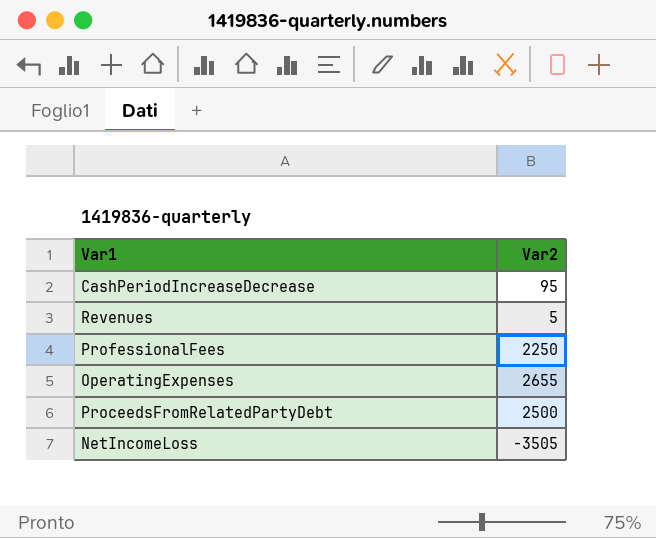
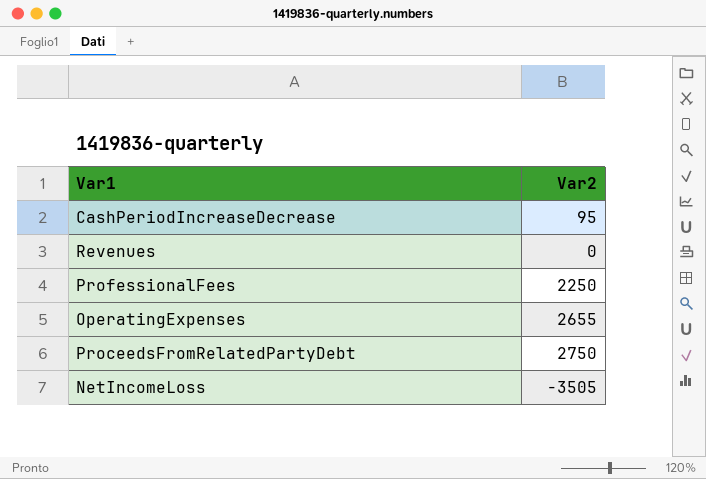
Revenues | Var2: 5 -> 0
ProceedsFromRelatedPartyDebt | Var2: 2500 -> 2750

